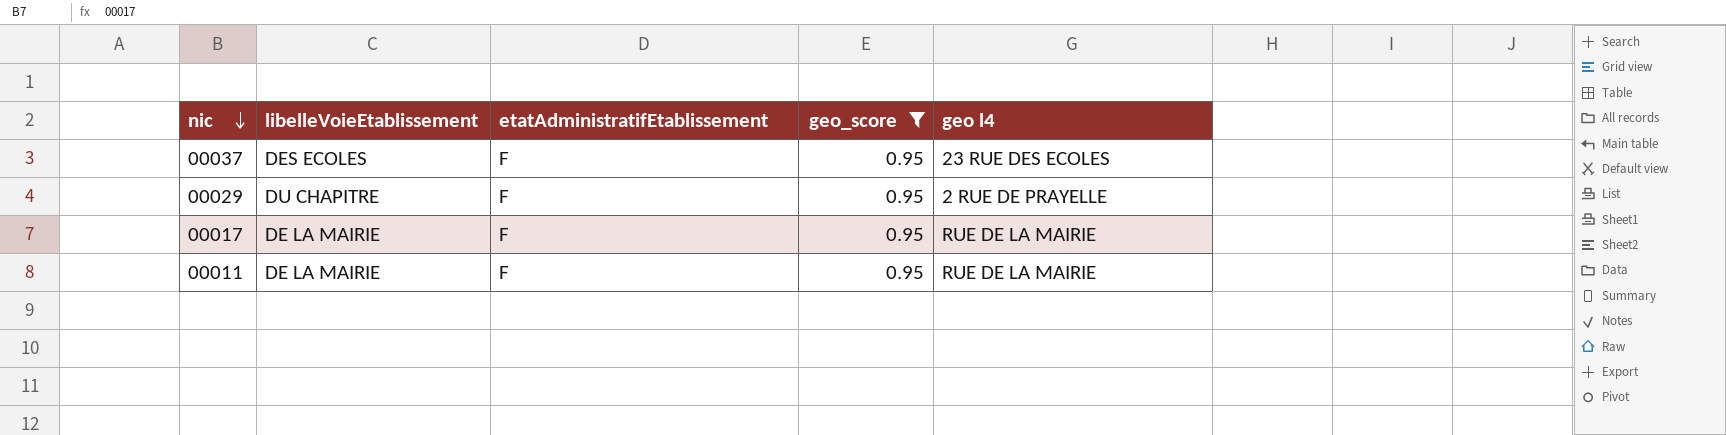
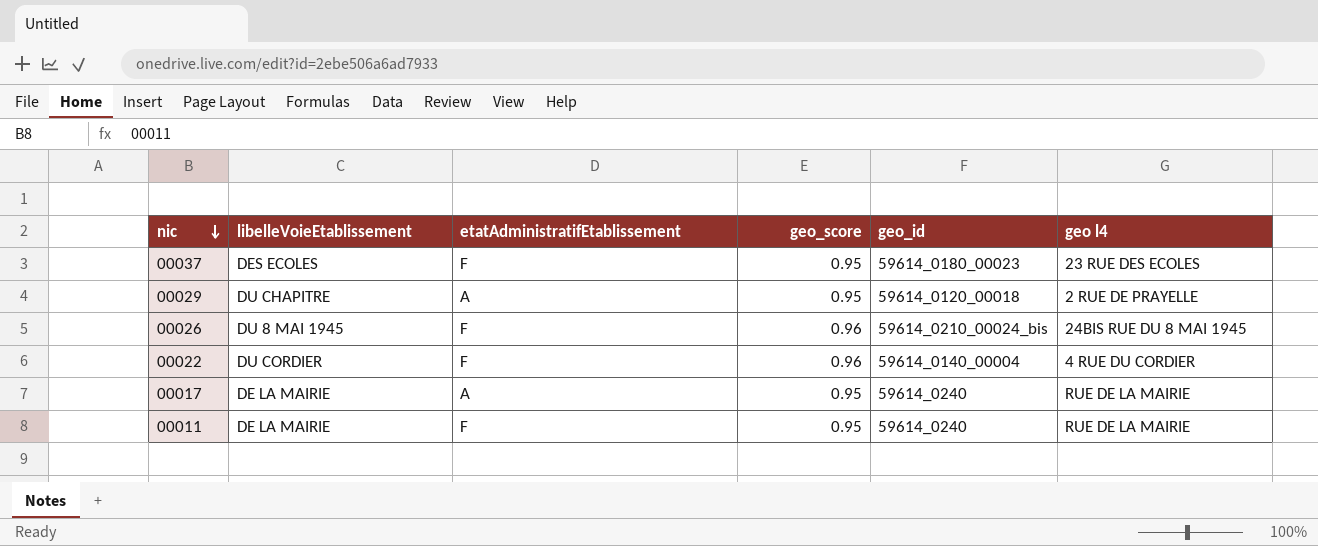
filter: geo_score = 0.95 -> none
column geo_id | position: none -> 5
00029 | etatAdministratifEtablissement: F -> A
00017 | etatAdministratifEtablissement: F -> A

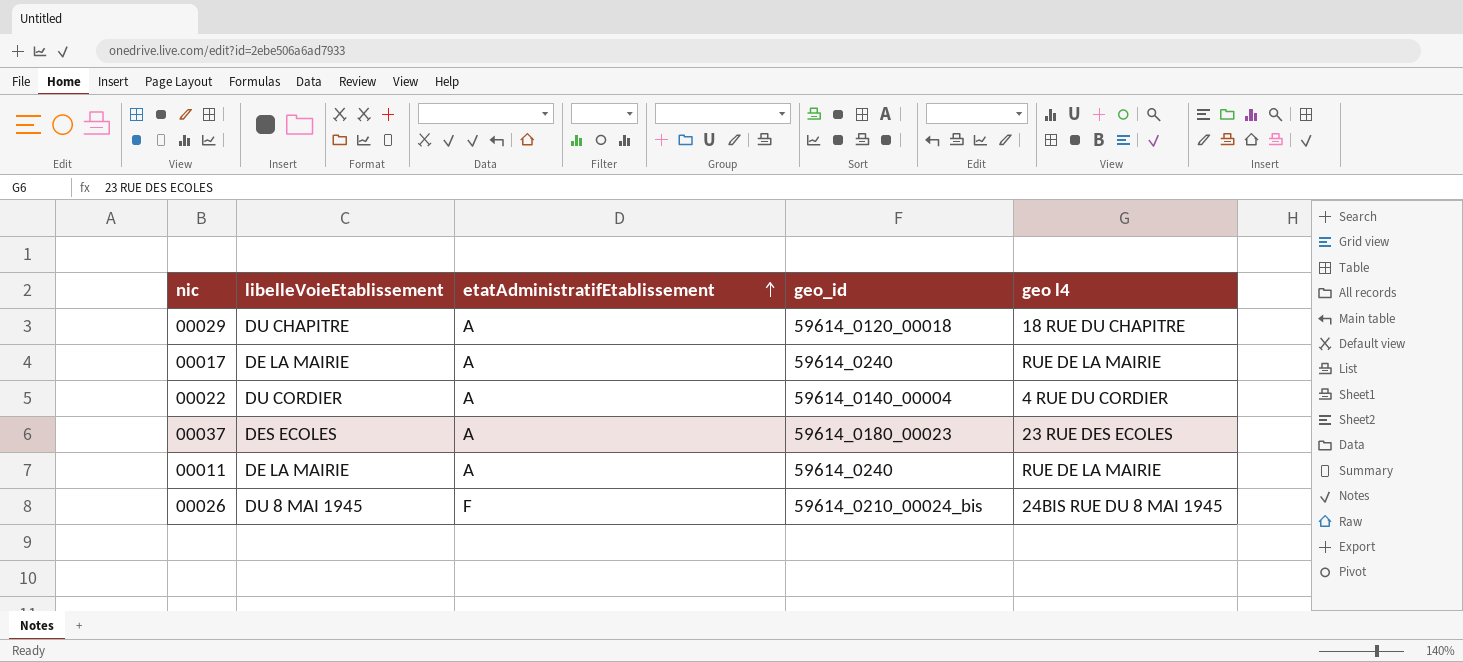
row order: nic descending -> etatAdministratifEtablissement ascending
column geo_score | position: 4 -> none
00029 | geo l4: 2 RUE DE PRAYELLE -> 18 RUE DU CHAPITRE
00022 | etatAdministratifEtablissement: F -> A
00037 | etatAdministratifEtablissement: F -> A
00011 | etatAdministratifEtablissement: F -> A

